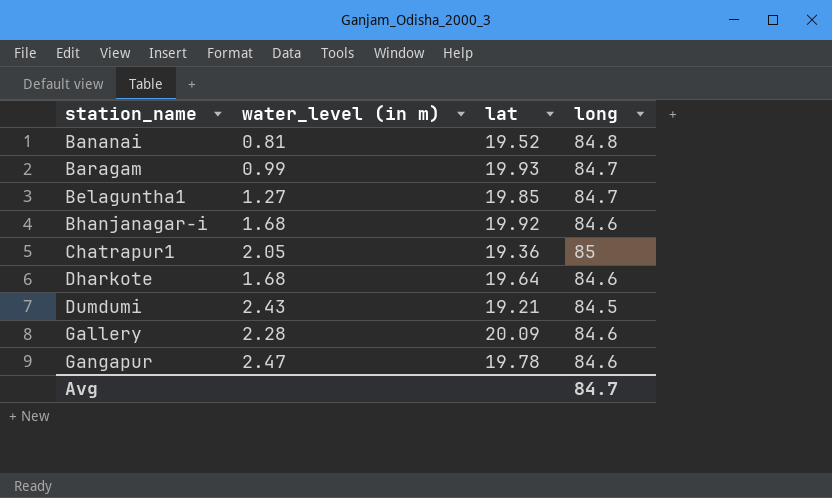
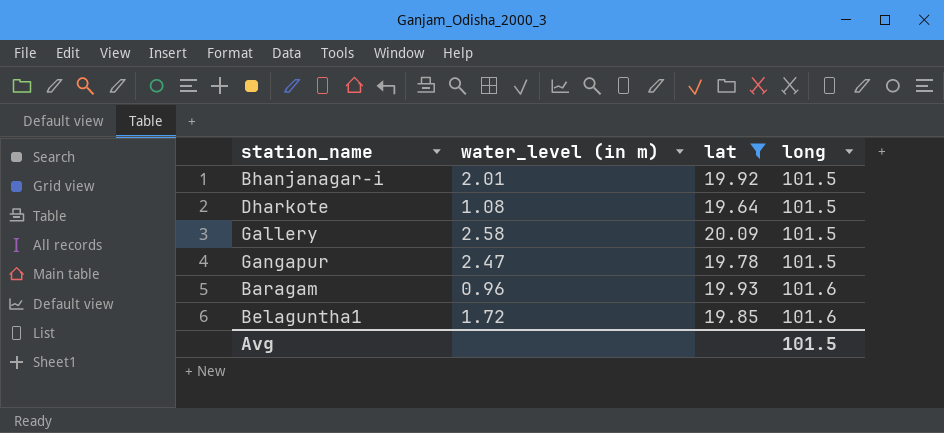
filter: none -> lat >= 19.64
row order: station_name ascending -> long ascending
Bhanjanagar-i | water_level (in m): 1.68 -> 2.01
Bhanjanagar-i | long: 84.6 -> 101.5
Dharkote | water_level (in m): 1.68 -> 1.08
Dharkote | long: 84.6 -> 101.5
Gallery | water_level (in m): 2.28 -> 2.58
Gallery | long: 84.6 -> 101.5
Gangapur | long: 84.6 -> 101.5
Baragam | water_level (in m): 0.99 -> 0.96
Baragam | long: 84.7 -> 101.6
Belaguntha1 | water_level (in m): 1.27 -> 1.72
Belaguntha1 | long: 84.7 -> 101.6
Avg | long: 84.7 -> 101.5

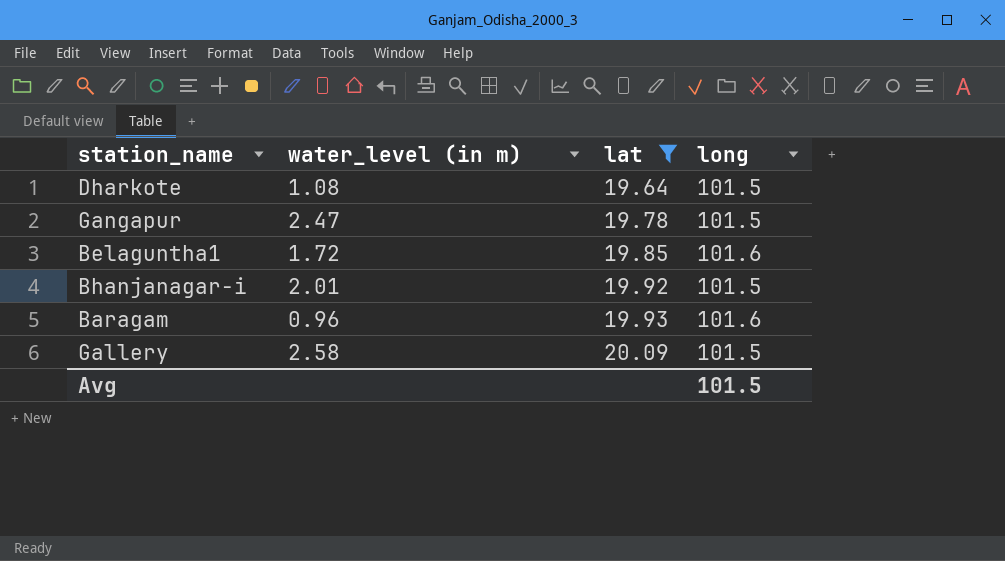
row order: long ascending -> lat ascending

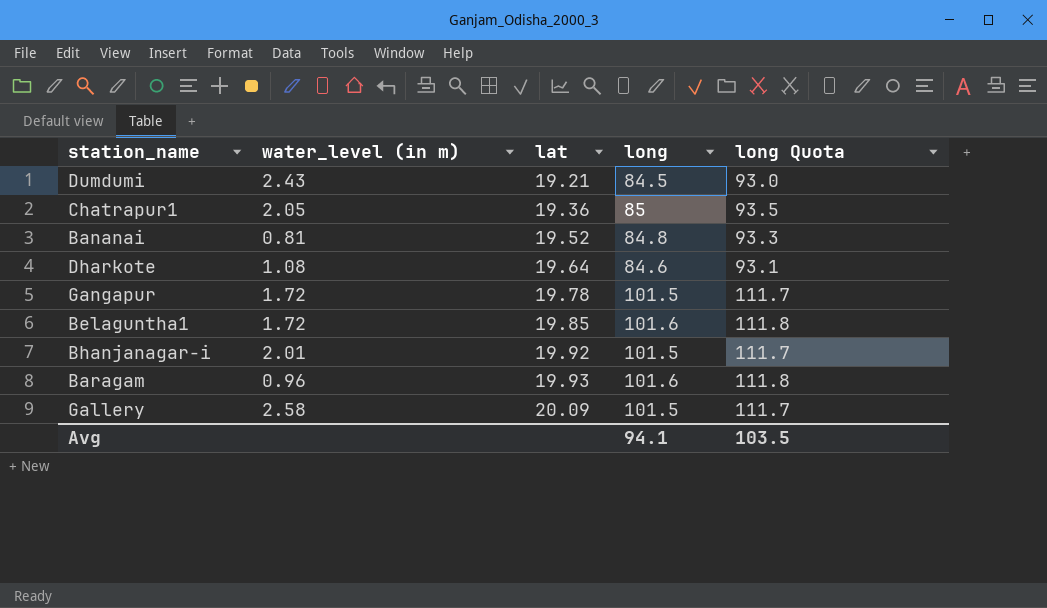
filter: lat >= 19.64 -> none
column long Quota | formula: none -> [long] * 1.1
Dharkote | long: 101.5 -> 84.6
Gangapur | water_level (in m): 2.47 -> 1.72
Avg | long: 101.5 -> 94.1

